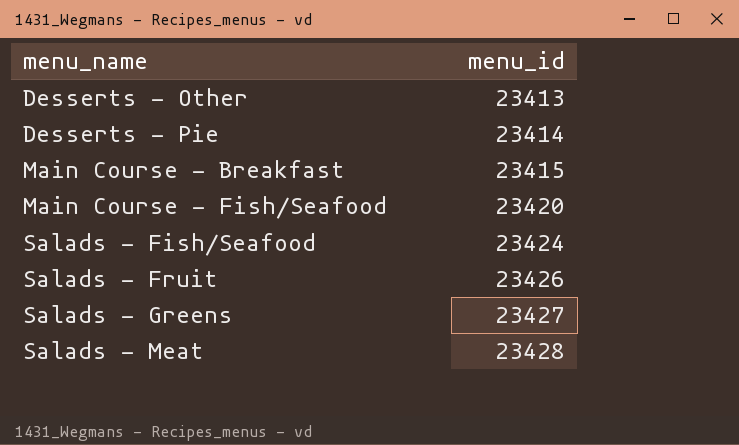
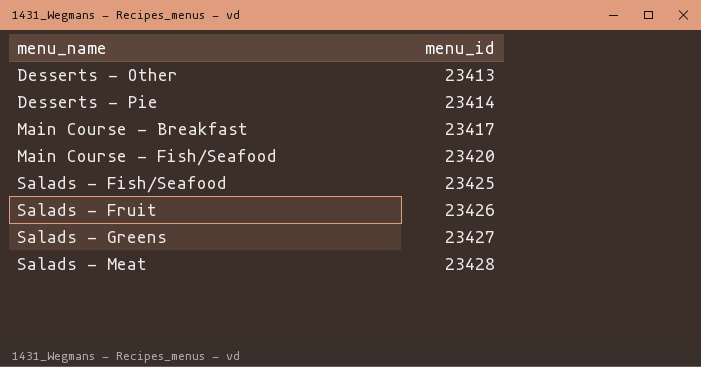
Main Course - Breakfast | menu_id: 23415 -> 23417
Salads - Fish/Seafood | menu_id: 23424 -> 23425

